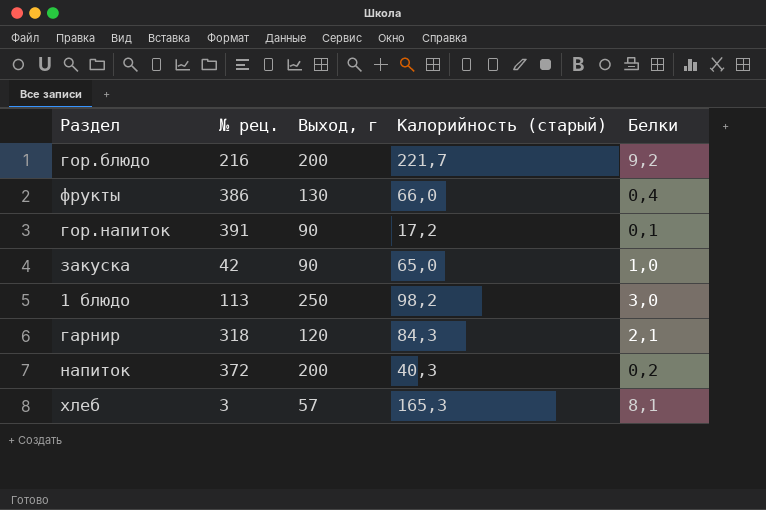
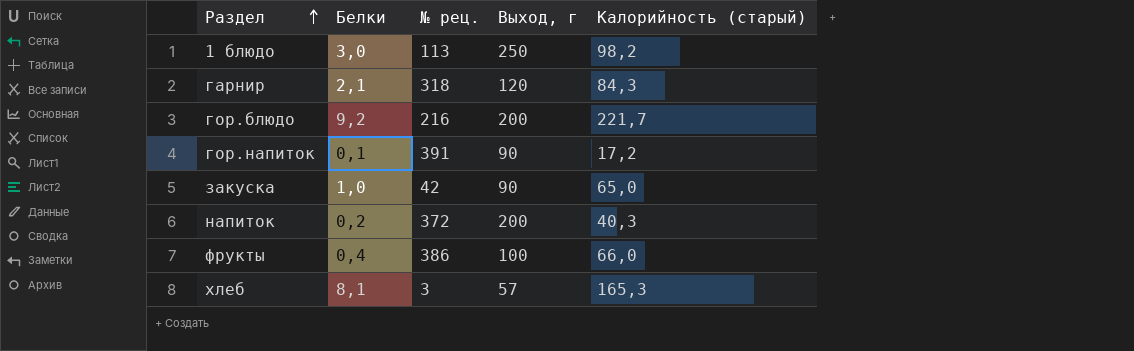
row order: none -> Раздел ascending
column Белки | position: 5 -> 2
фрукты | Выход, г: 130 -> 100

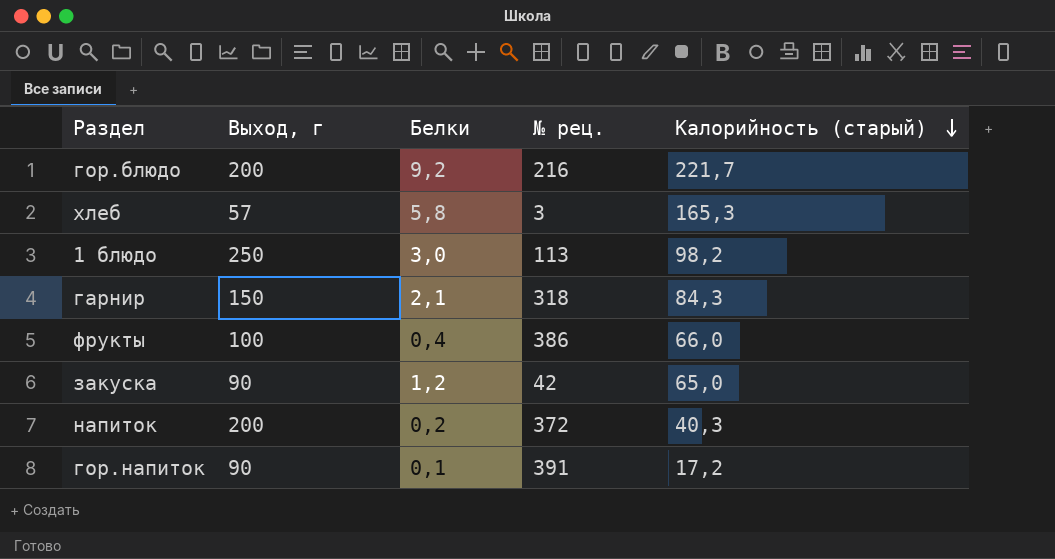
row order: Раздел ascending -> Калорийность (старый) descending
column Выход, г | position: 4 -> 2
хлеб | Белки: 8,1 -> 5,8
гарнир | Выход, г: 120 -> 150
закуска | Белки: 1,0 -> 1,2

